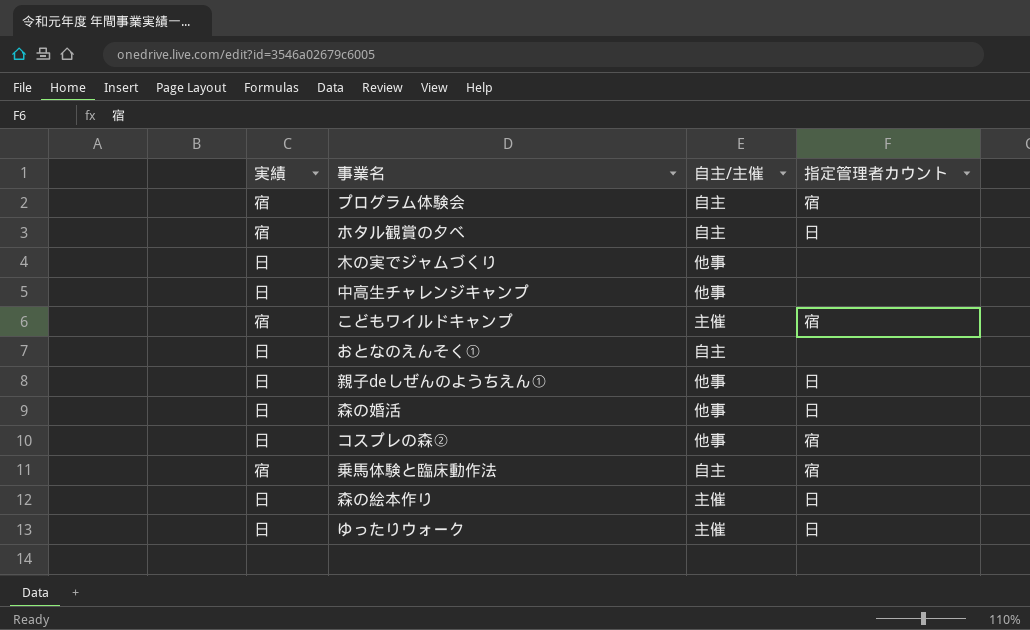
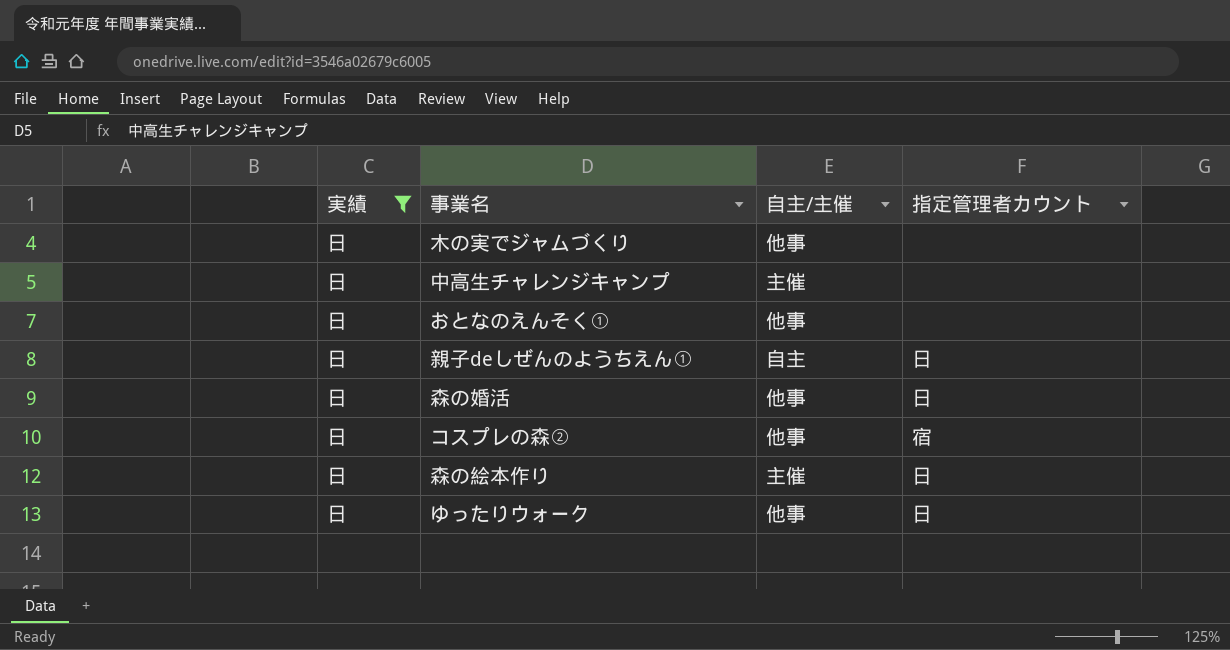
filter: none -> 実績 = 日
中高生チャレンジキャンプ | 自主/主催: 他事 -> 主催
おとなのえんそく① | 自主/主催: 自主 -> 他事
親子deしぜんのようちえん① | 自主/主催: 他事 -> 自主
ゆったりウォーク | 自主/主催: 主催 -> 他事

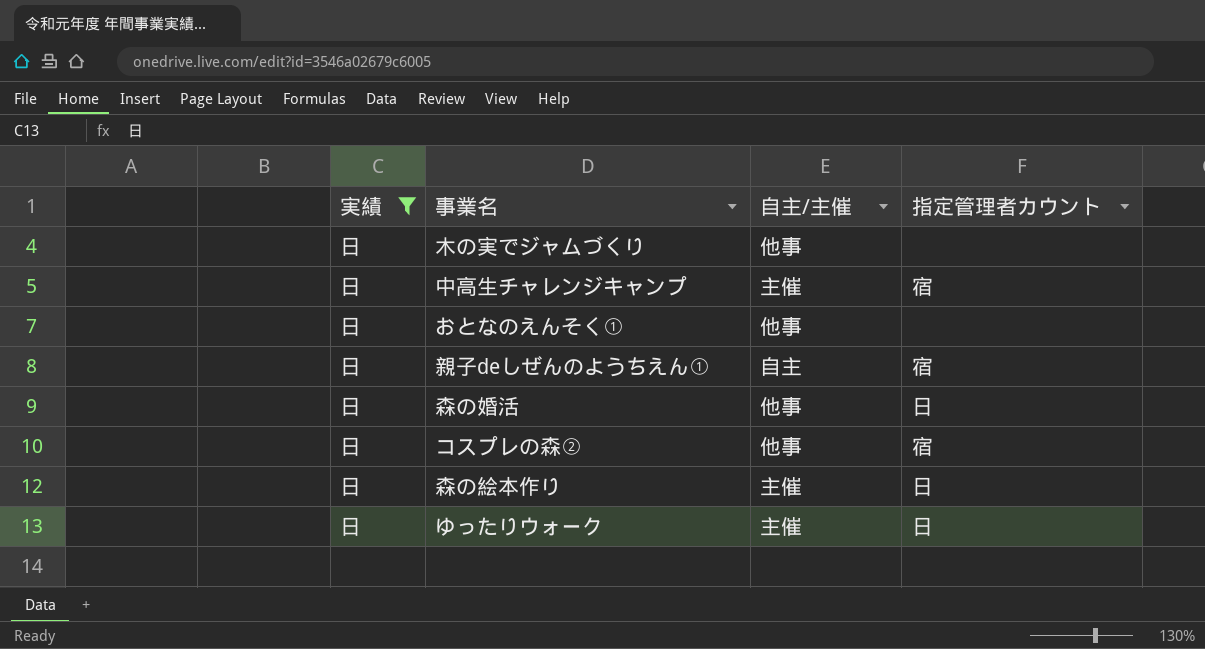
中高生チャレンジキャンプ | 指定管理者カウント: none -> 宿
親子deしぜんのようちえん① | 指定管理者カウント: 日 -> 宿
ゆったりウォーク | 自主/主催: 他事 -> 主催

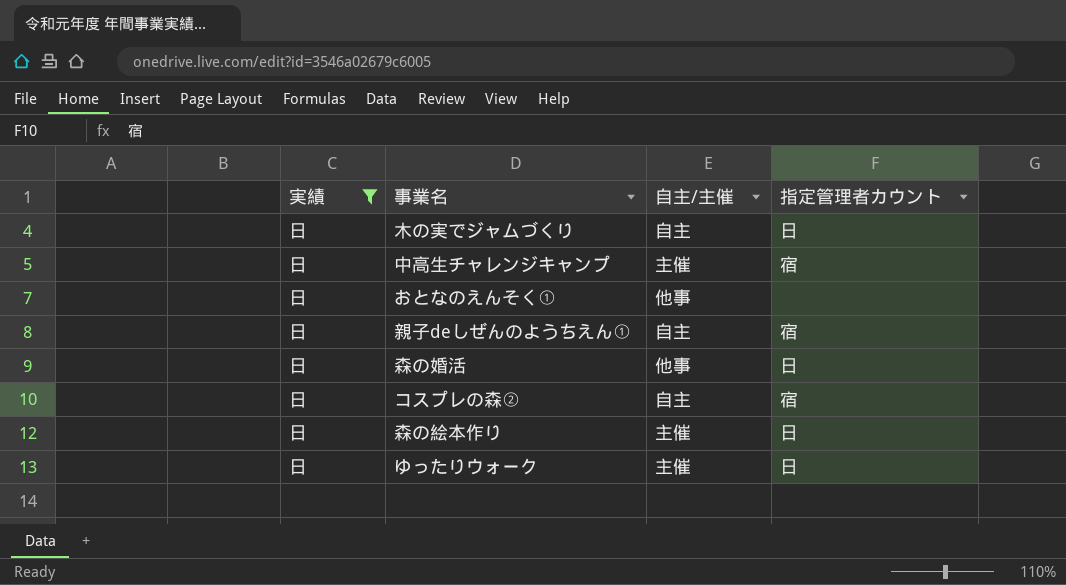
木の実でジャムづくり | 自主/主催: 他事 -> 自主
木の実でジャムづくり | 指定管理者カウント: none -> 日
コスプレの森② | 自主/主催: 他事 -> 自主

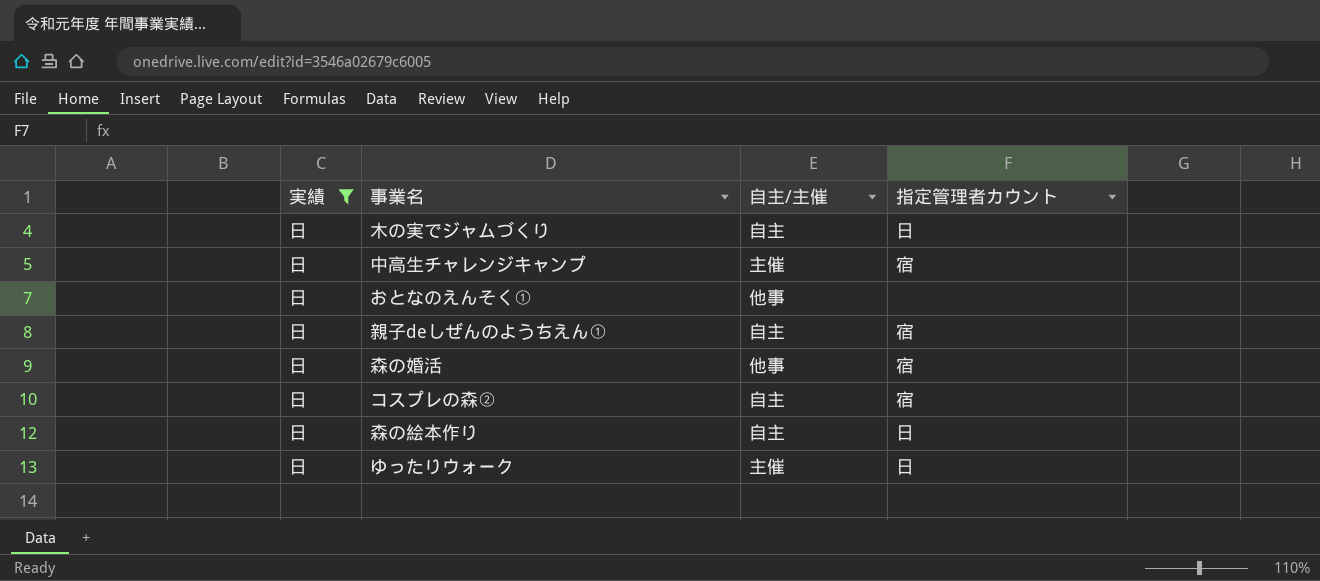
森の婚活 | 指定管理者カウント: 日 -> 宿
森の絵本作り | 自主/主催: 主催 -> 自主

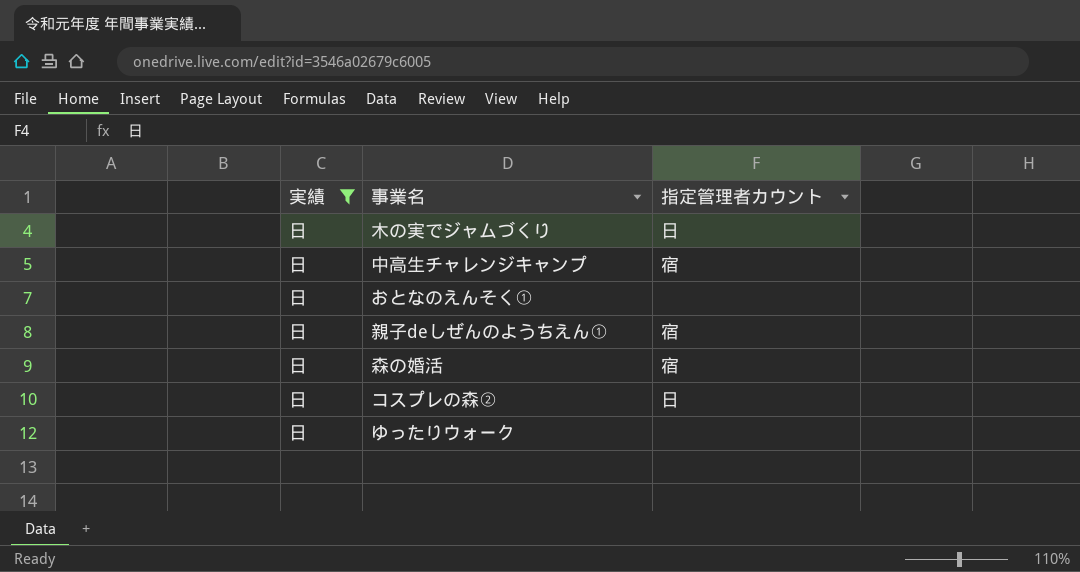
column 自主/主催 | position: 3 -> none
row 森の絵本作り: 日 | 自主 | 日 -> none
コスプレの森② | 指定管理者カウント: 宿 -> 日
ゆったりウォーク | 指定管理者カウント: 日 -> none

